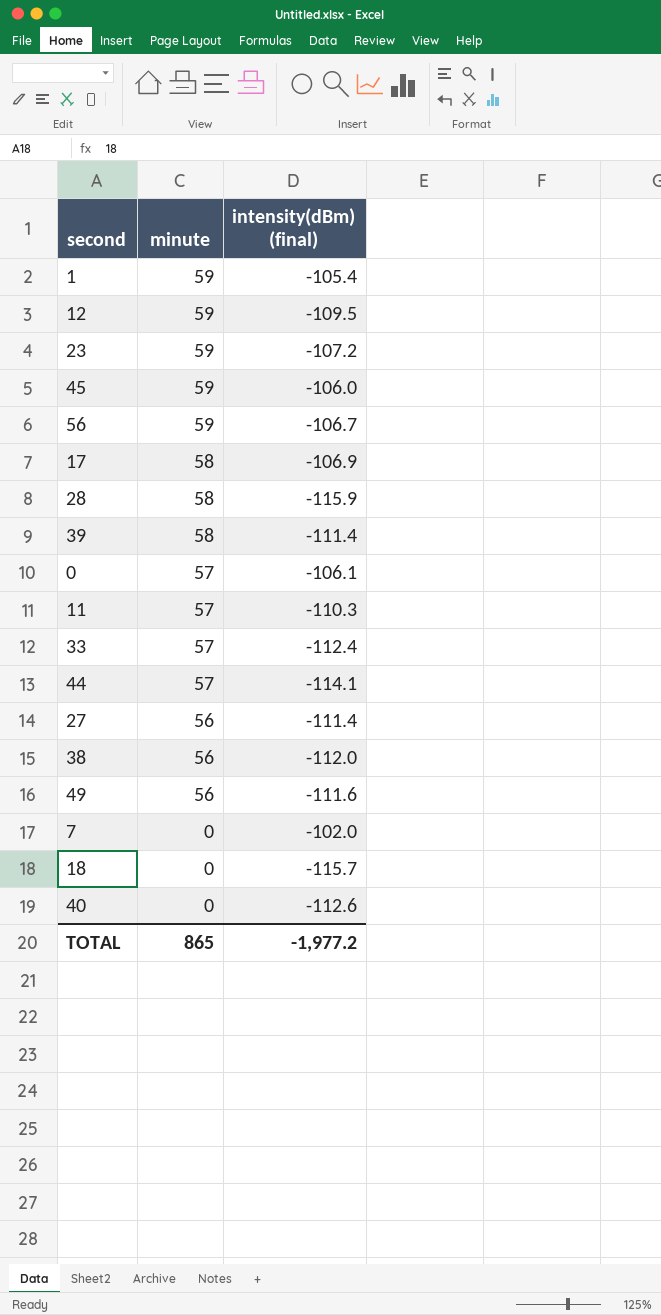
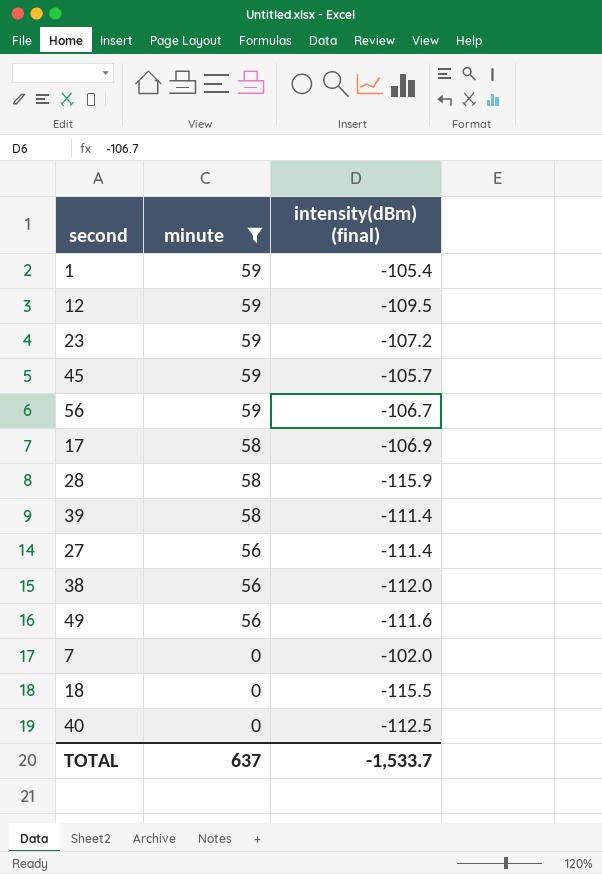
filter: none -> minute != 57
45 | intensity(dBm) (final): -106.0 -> -105.7
18 | intensity(dBm) (final): -115.7 -> -115.5
40 | intensity(dBm) (final): -112.6 -> -112.5
TOTAL | minute: 865 -> 637
TOTAL | intensity(dBm) (final): -1,977.2 -> -1,533.7

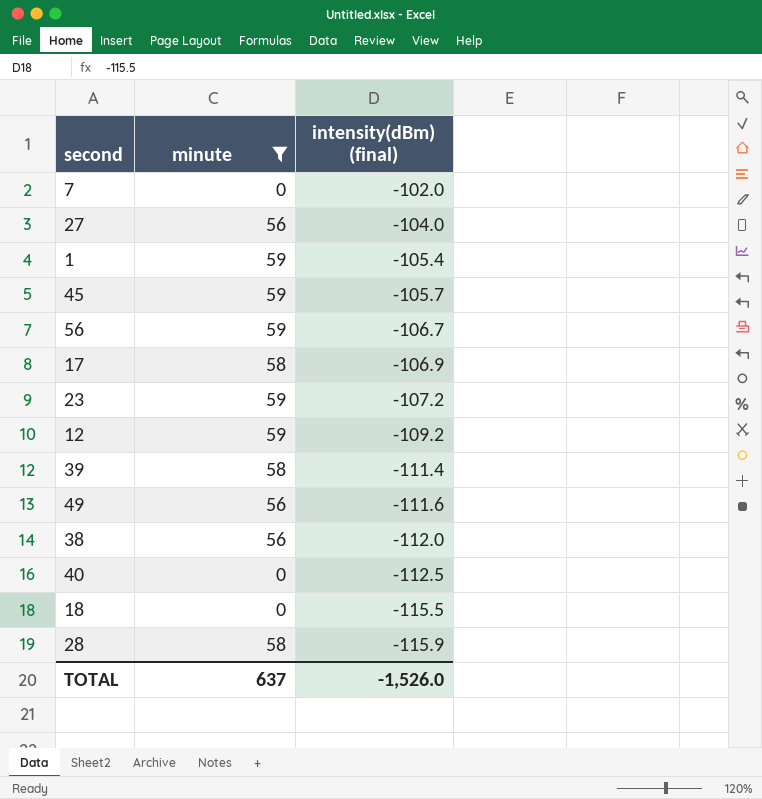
row order: minute descending -> intensity(dBm) (final) descending
27 | intensity(dBm) (final): -111.4 -> -104.0
12 | intensity(dBm) (final): -109.5 -> -109.2
TOTAL | intensity(dBm) (final): -1,533.7 -> -1,526.0

